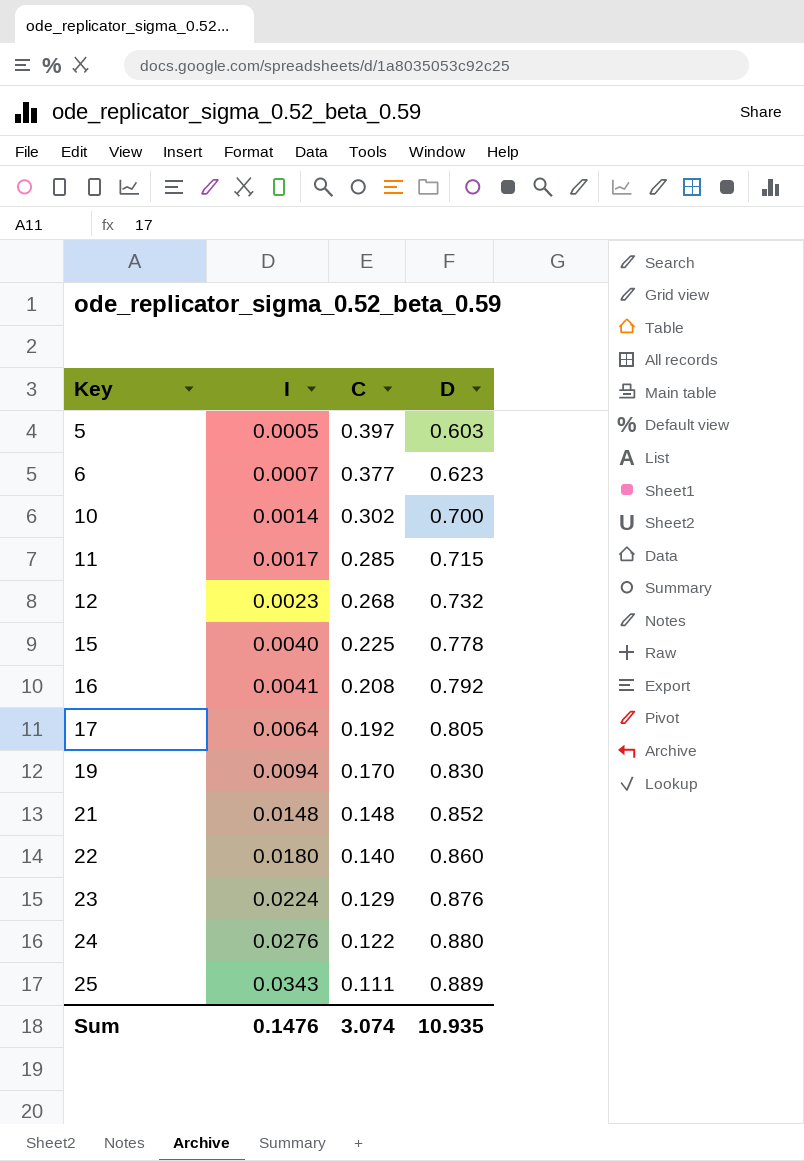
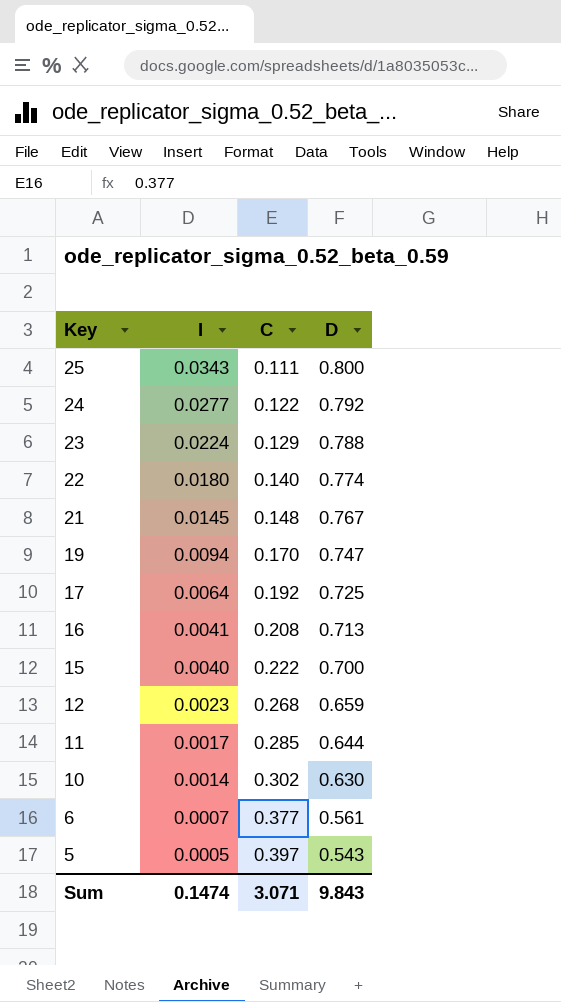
row order: Key ascending -> Key descending
25 | D: 0.889 -> 0.800
24 | I: 0.0276 -> 0.0277
24 | D: 0.880 -> 0.792
23 | D: 0.876 -> 0.788
22 | D: 0.860 -> 0.774
21 | I: 0.0148 -> 0.0145
21 | D: 0.852 -> 0.767
19 | D: 0.830 -> 0.747
17 | D: 0.805 -> 0.725
16 | D: 0.792 -> 0.713
15 | C: 0.225 -> 0.222
15 | D: 0.778 -> 0.700
12 | D: 0.732 -> 0.659
11 | D: 0.715 -> 0.644
10 | D: 0.700 -> 0.630
6 | D: 0.623 -> 0.561
5 | D: 0.603 -> 0.543
Sum | I: 0.1476 -> 0.1474
Sum | C: 3.074 -> 3.071
Sum | D: 10.935 -> 9.843

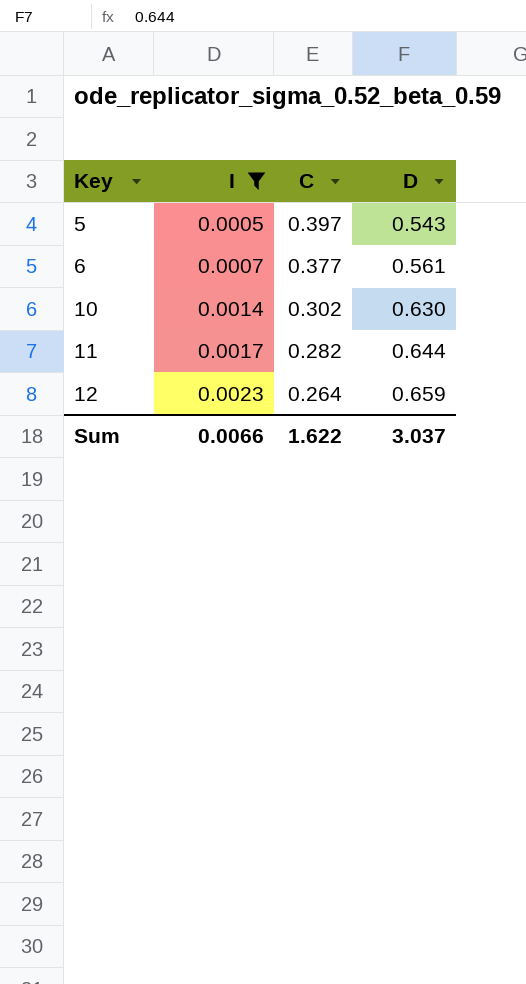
filter: none -> I <= 0.0023
row order: Key descending -> Key ascending
11 | C: 0.285 -> 0.282
12 | C: 0.268 -> 0.264
Sum | I: 0.1474 -> 0.0066
Sum | C: 3.071 -> 1.622
Sum | D: 9.843 -> 3.037

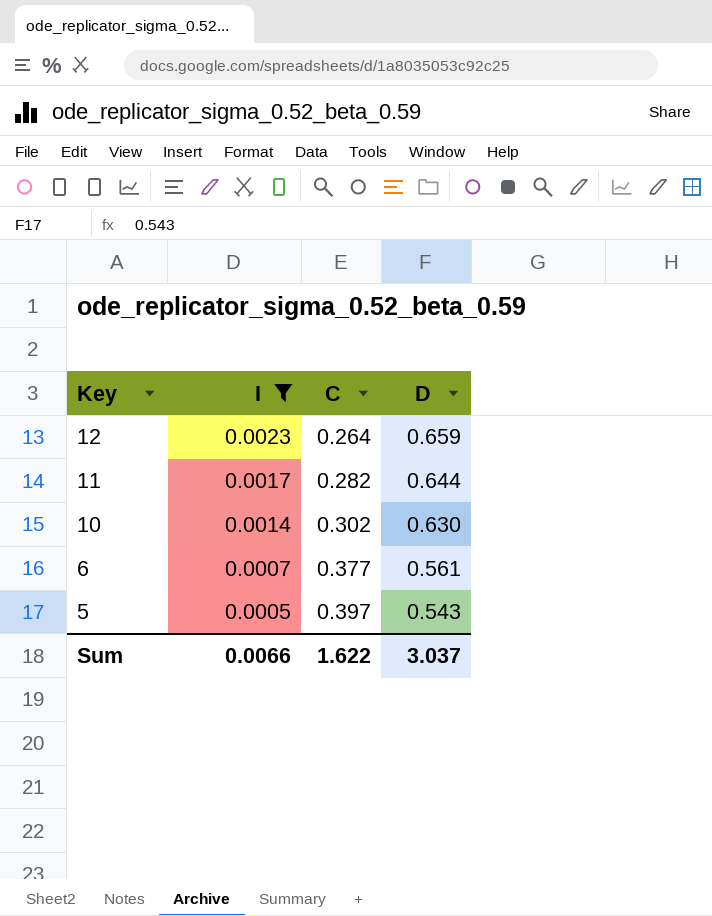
row order: Key ascending -> Key descending

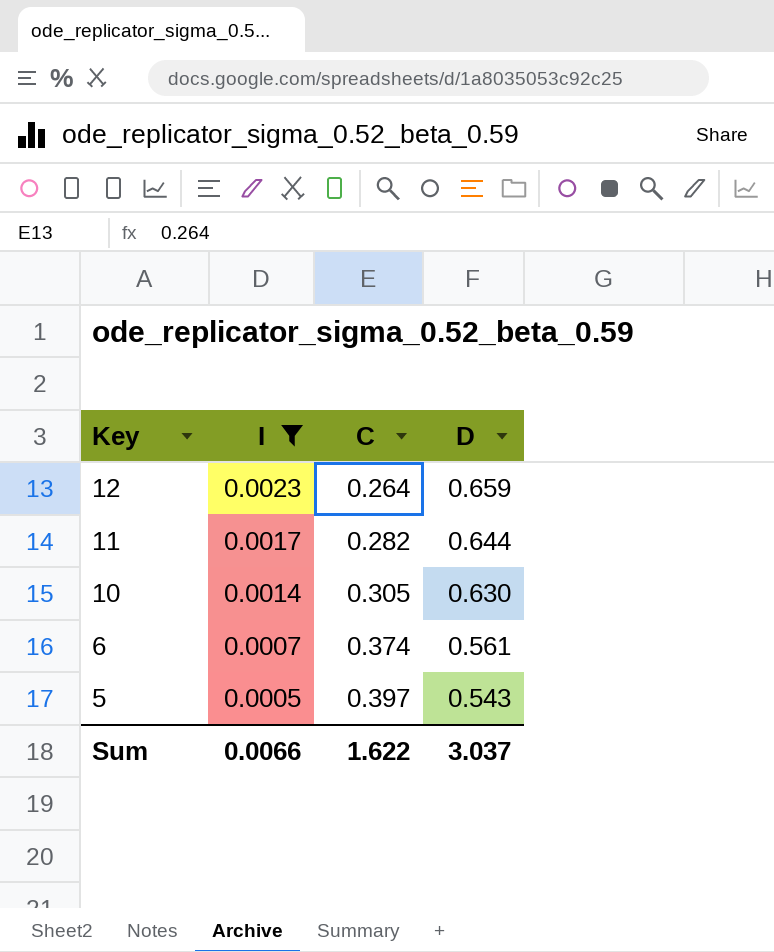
10 | C: 0.302 -> 0.305
6 | C: 0.377 -> 0.374

